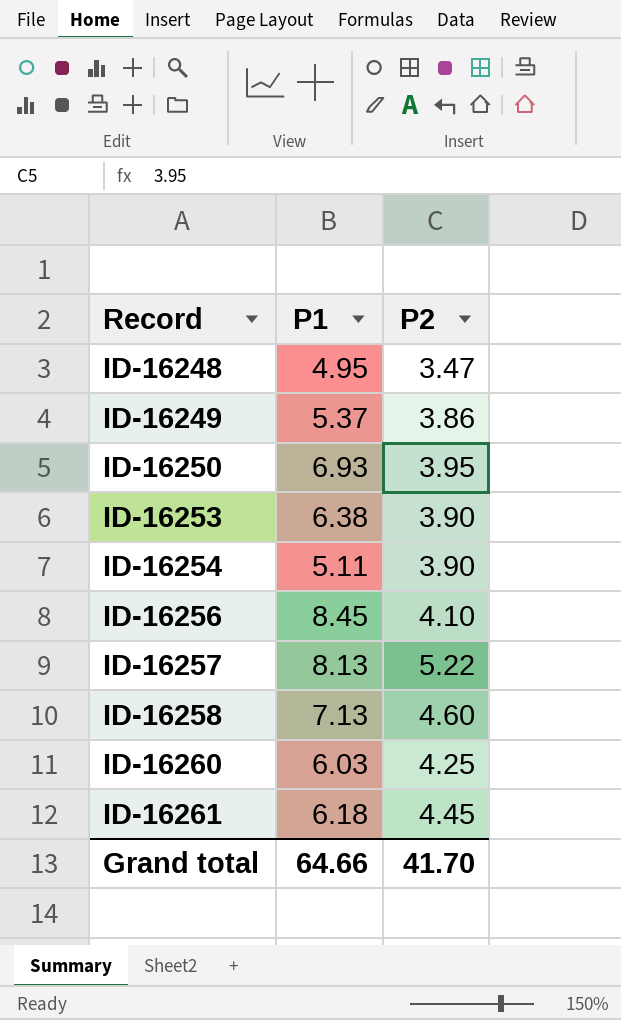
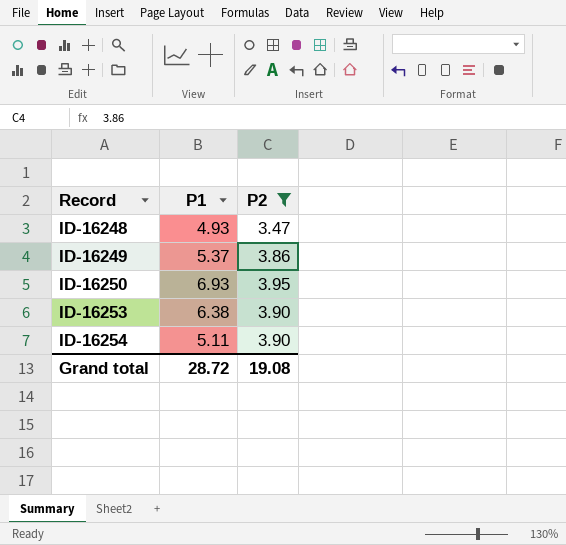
filter: none -> P2 <= 3.95
ID-16248 | P1: 4.95 -> 4.93
Grand total | P1: 64.66 -> 28.72
Grand total | P2: 41.70 -> 19.08

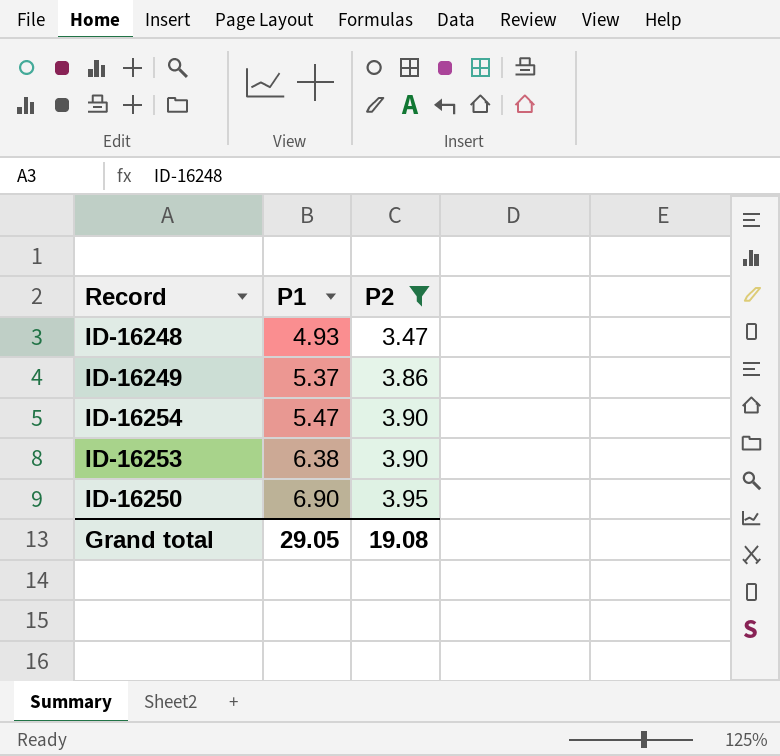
row order: Record ascending -> P1 ascending
ID-16254 | P1: 5.11 -> 5.47
ID-16250 | P1: 6.93 -> 6.90
Grand total | P1: 28.72 -> 29.05

